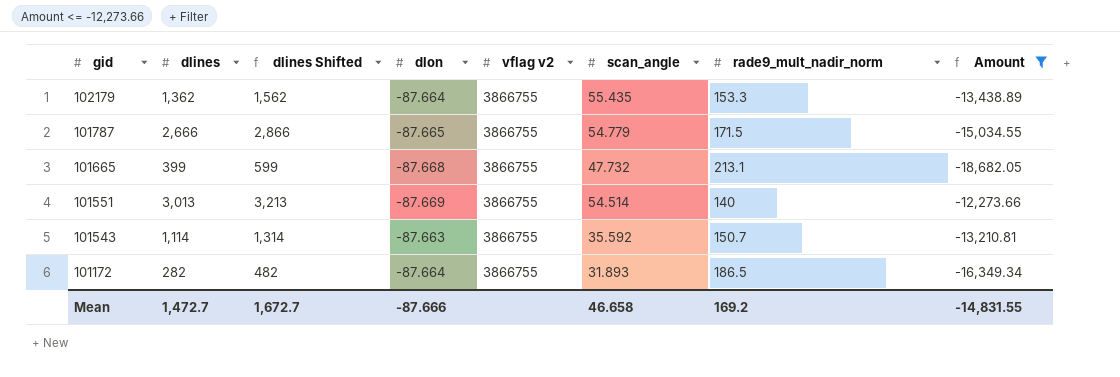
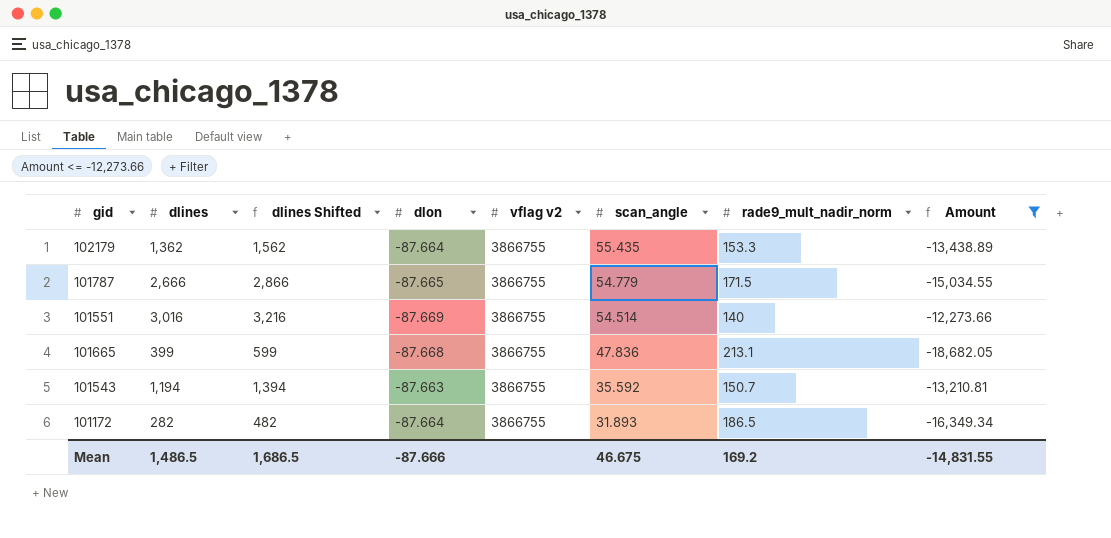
row order: gid descending -> scan_angle descending
101551 | dlines: 3,013 -> 3,016
101551 | dlines Shifted: 3,213 -> 3,216
101665 | scan_angle: 47.732 -> 47.836
101543 | dlines: 1,114 -> 1,194
101543 | dlines Shifted: 1,314 -> 1,394
Mean | dlines: 1,472.7 -> 1,486.5
Mean | dlines Shifted: 1,672.7 -> 1,686.5
Mean | scan_angle: 46.658 -> 46.675

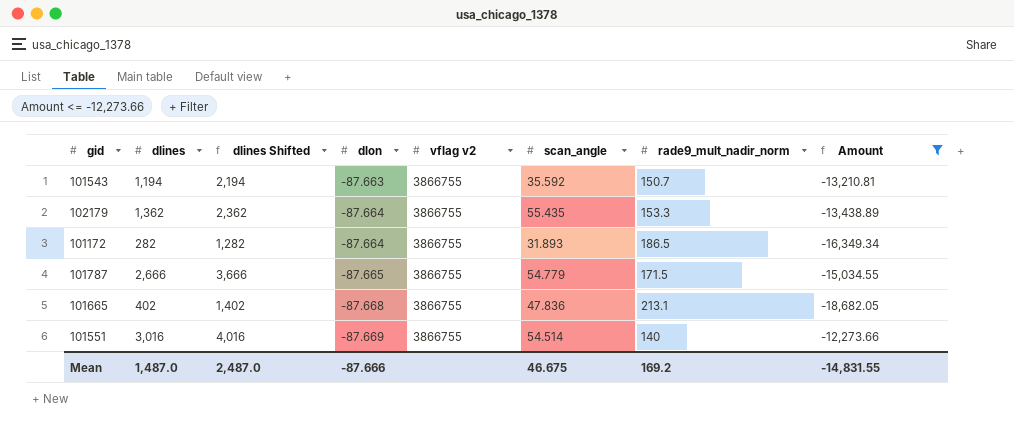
row order: scan_angle descending -> dlon descending
column dlines Shifted | formula: [dlines] + 200 -> [dlines] + 1000
101665 | dlines: 399 -> 402
Mean | dlines: 1,486.5 -> 1,487.0
Mean | dlines Shifted: 1,686.5 -> 2,487.0

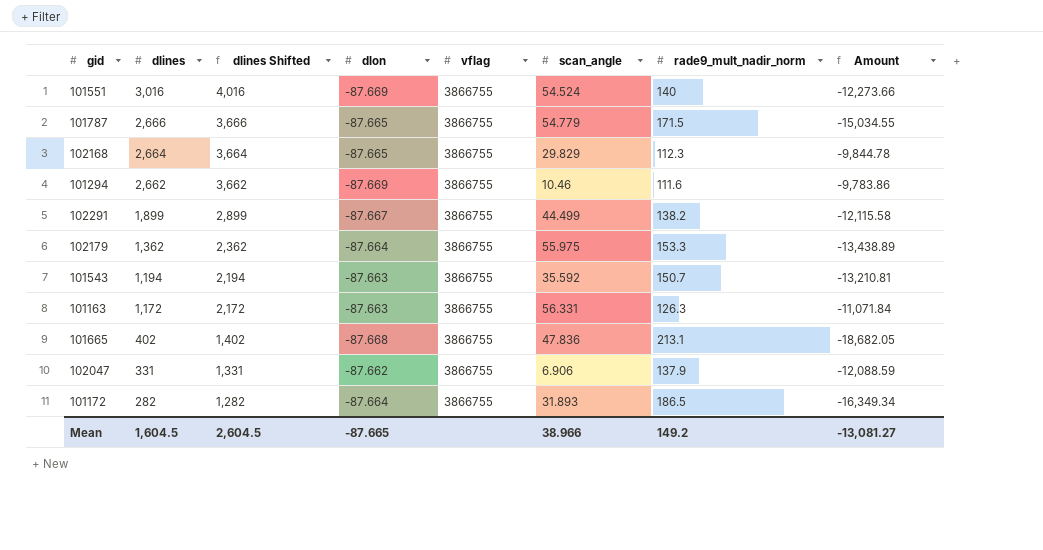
filter: Amount <= -12,273.66 -> none
row order: dlon descending -> dlines descending
column name: vflag v2 -> vflag
101551 | scan_angle: 54.514 -> 54.524
102179 | scan_angle: 55.435 -> 55.975
Mean | dlines: 1,487.0 -> 1,604.5
Mean | dlines Shifted: 2,487.0 -> 2,604.5
Mean | dlon: -87.666 -> -87.665
Mean | scan_angle: 46.675 -> 38.966
Mean | rade9_mult_nadir_norm: 169.2 -> 149.2
Mean | Amount: -14,831.55 -> -13,081.27

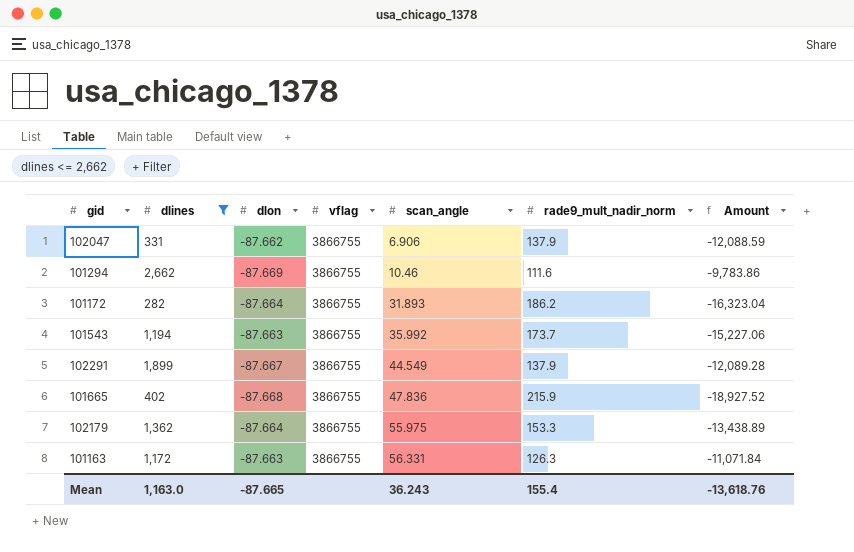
filter: none -> dlines <= 2,662
row order: dlines descending -> scan_angle ascending
column dlines Shifted | formula: [dlines] + 1000 -> none
101172 | rade9_mult_nadir_norm: 186.5 -> 186.2
101172 | Amount: -16,349.34 -> -16,323.04
101543 | scan_angle: 35.592 -> 35.992
101543 | rade9_mult_nadir_norm: 150.7 -> 173.7
101543 | Amount: -13,210.81 -> -15,227.06
102291 | scan_angle: 44.499 -> 44.549
102291 | rade9_mult_nadir_norm: 138.2 -> 137.9
102291 | Amount: -12,115.58 -> -12,089.28
101665 | rade9_mult_nadir_norm: 213.1 -> 215.9
101665 | Amount: -18,682.05 -> -18,927.52
Mean | dlines: 1,604.5 -> 1,163.0
Mean | scan_angle: 38.966 -> 36.243
Mean | rade9_mult_nadir_norm: 149.2 -> 155.4
Mean | Amount: -13,081.27 -> -13,618.76

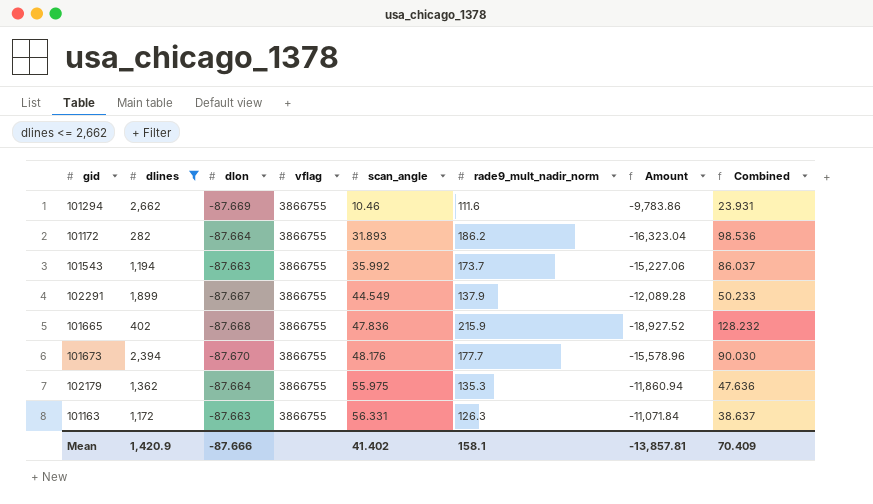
column Combined | formula: none -> [dlon] + [rade9_mult_nadir_norm]
row 102047: 331 | -87.662 | 3866755 | 6.906 | 137.9 | -12,088.59 -> none
row 101673: none -> 2,394 | -87.670 | 3866755 | 48.176 | 177.7 | -15,578.96 | 90.030
102179 | rade9_mult_nadir_norm: 153.3 -> 135.3
102179 | Amount: -13,438.89 -> -11,860.94
Mean | dlines: 1,163.0 -> 1,420.9
Mean | dlon: -87.665 -> -87.666
Mean | scan_angle: 36.243 -> 41.402
Mean | rade9_mult_nadir_norm: 155.4 -> 158.1
Mean | Amount: -13,618.76 -> -13,857.81

